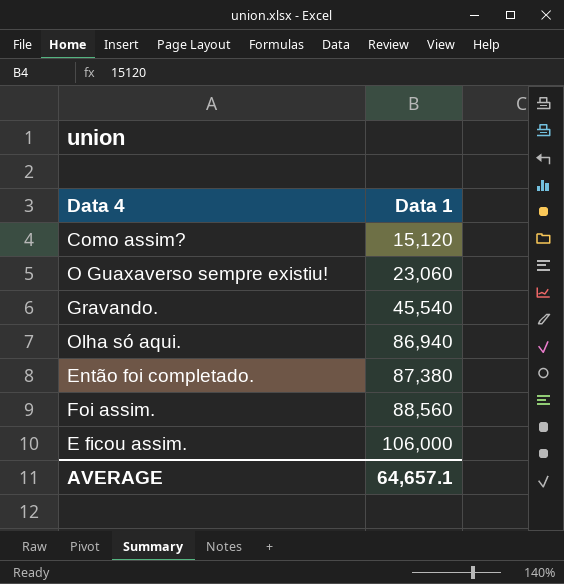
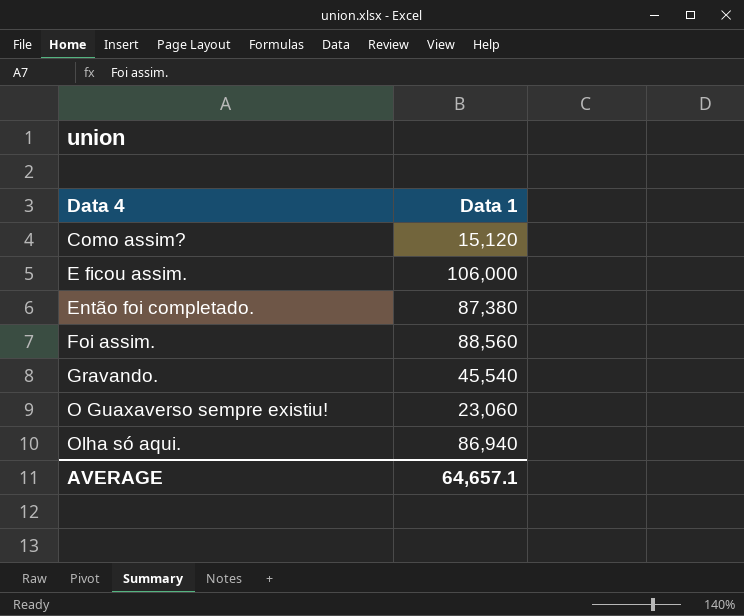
row order: Data 1 ascending -> Data 4 ascending

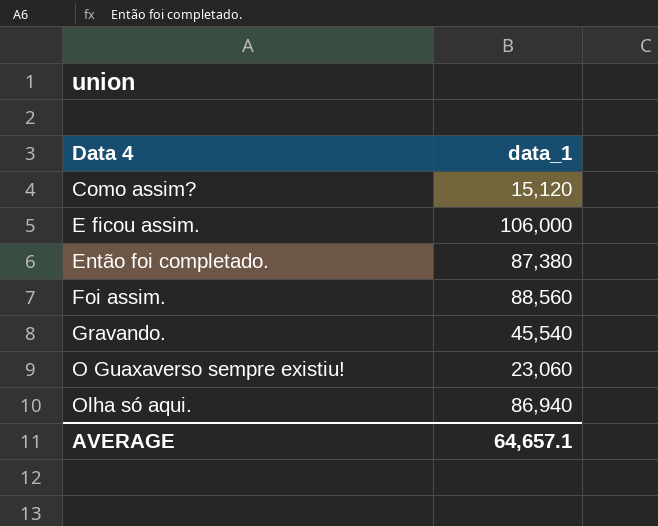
column name: Data 1 -> data_1

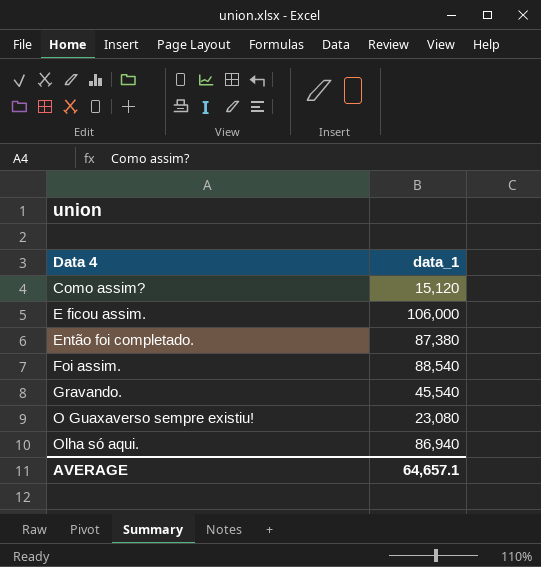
Foi assim. | data_1: 88,560 -> 88,540
O Guaxaverso sempre existiu! | data_1: 23,060 -> 23,080

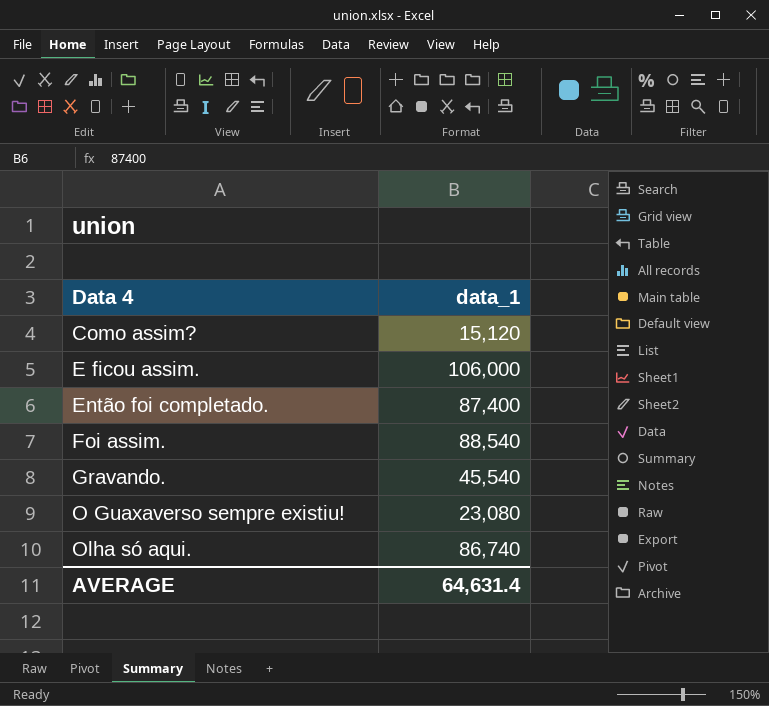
Então foi completado. | data_1: 87,380 -> 87,400
Olha só aqui. | data_1: 86,940 -> 86,740
AVERAGE | data_1: 64,657.1 -> 64,631.4

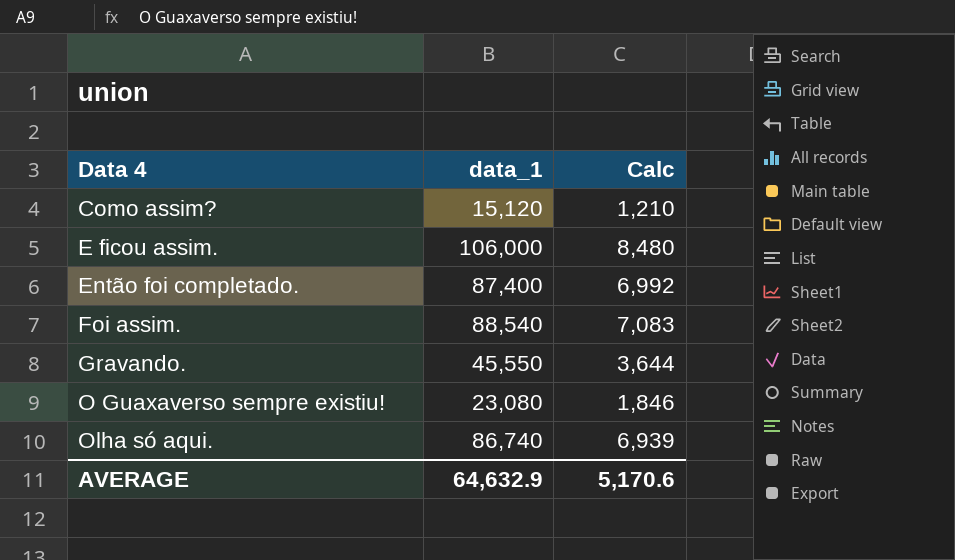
column Calc | formula: none -> [data_1] * 0.08
Gravando. | data_1: 45,540 -> 45,550
AVERAGE | data_1: 64,631.4 -> 64,632.9

